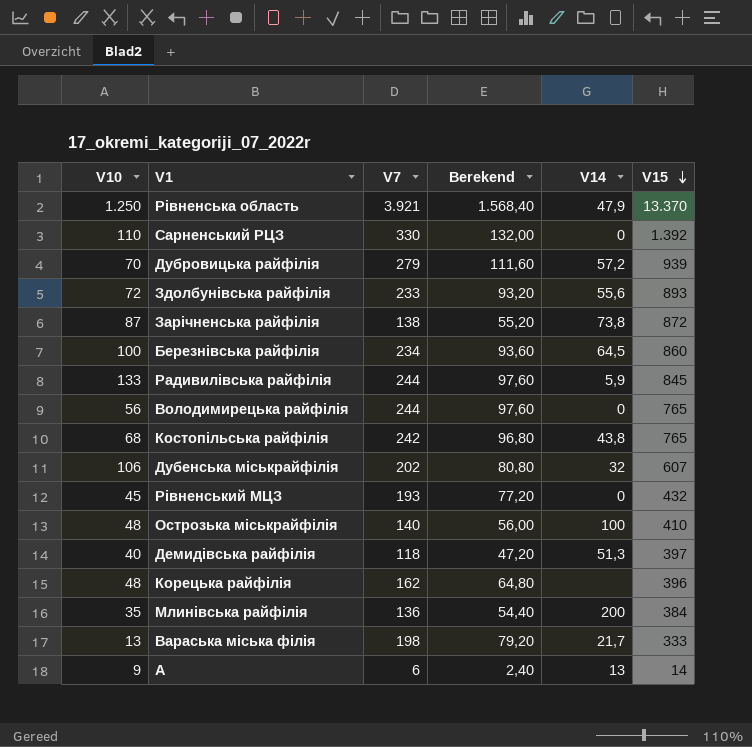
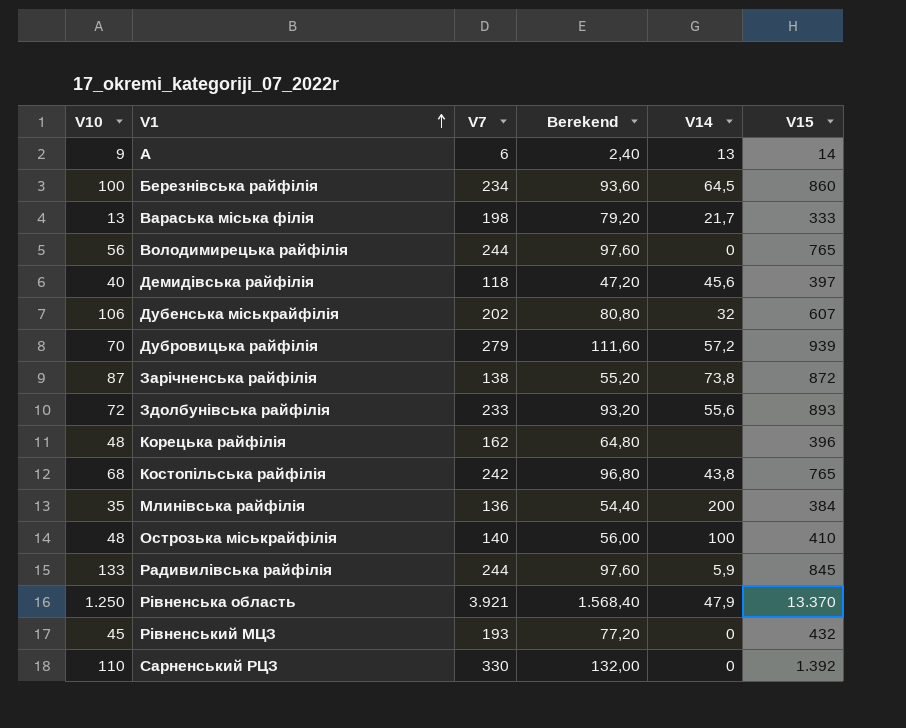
row order: V15 descending -> V1 ascending
Демидівська райфілія | V14: 51,3 -> 45,6

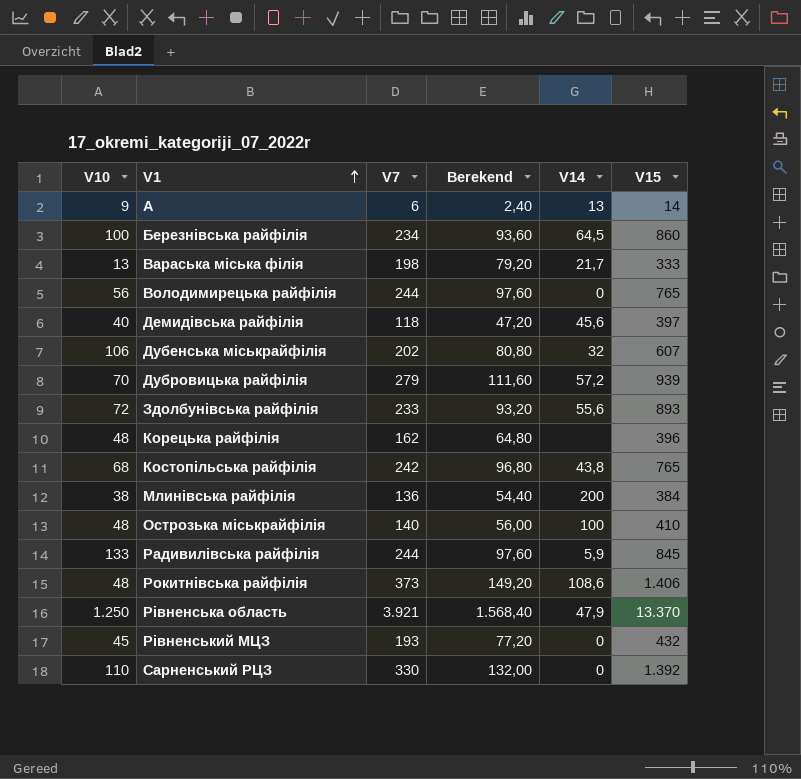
row Зарічненська райфілія: 87 | 138 | 55,20 | 73,8 | 872 -> none
Млинівська райфілія | V10: 35 -> 38
row Рокитнівська райфілія: none -> 48 | 373 | 149,20 | 108,6 | 1.406

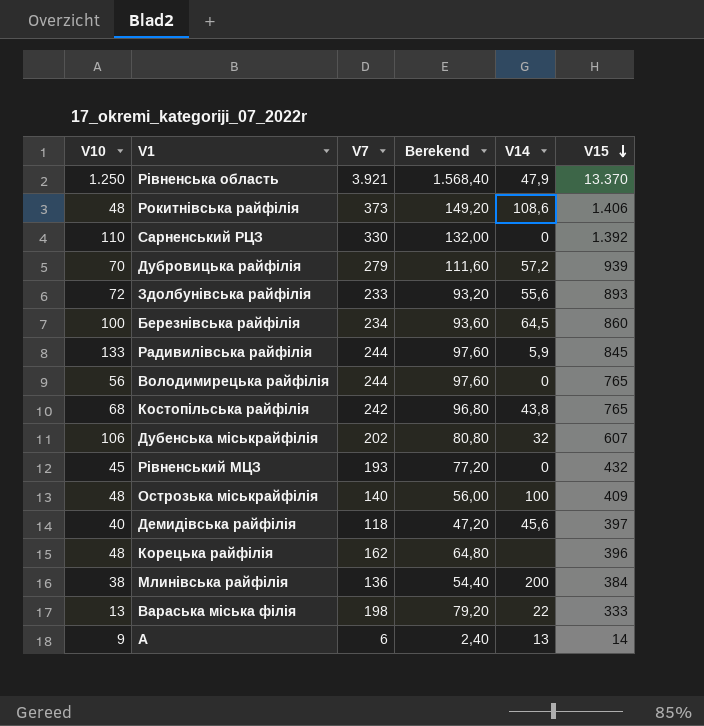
row order: V1 ascending -> V15 descending
Острозька міськрайфілія | V15: 410 -> 409
Вараська міська філія | V14: 21,7 -> 22

